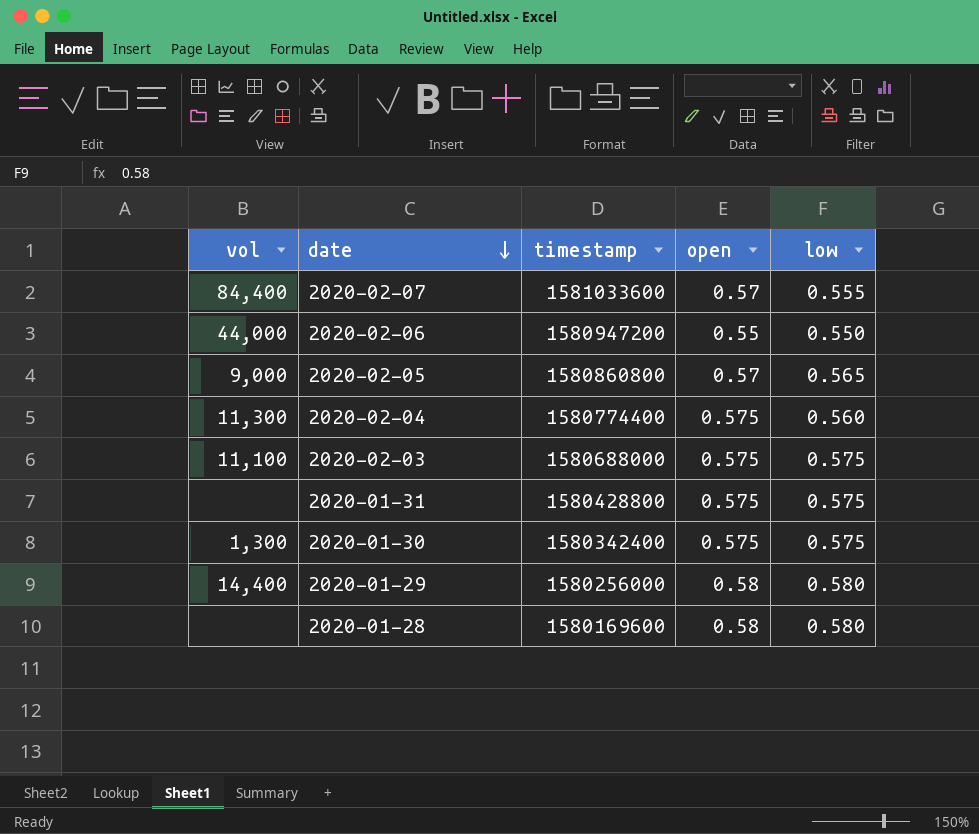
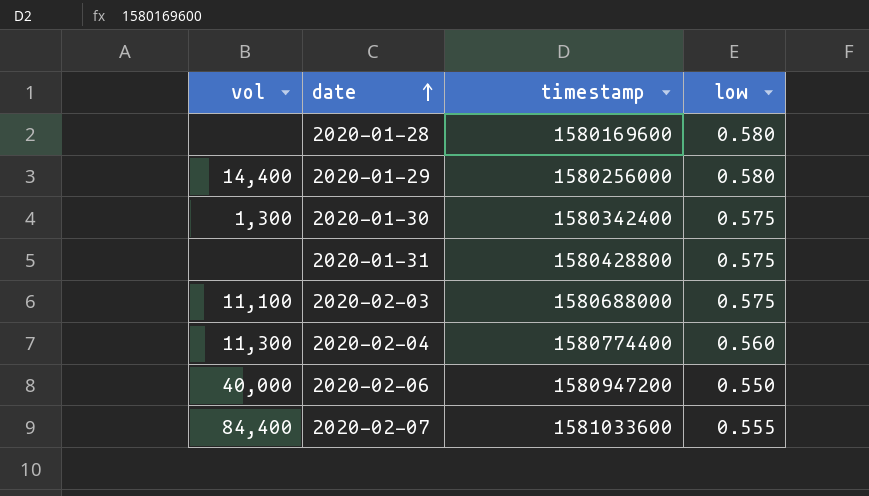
row order: date descending -> date ascending
column open | position: 4 -> none
row 2020-02-05: 9,000 | 1580860800 | 0.57 | 0.565 -> none
2020-02-06 | vol: 44,000 -> 40,000

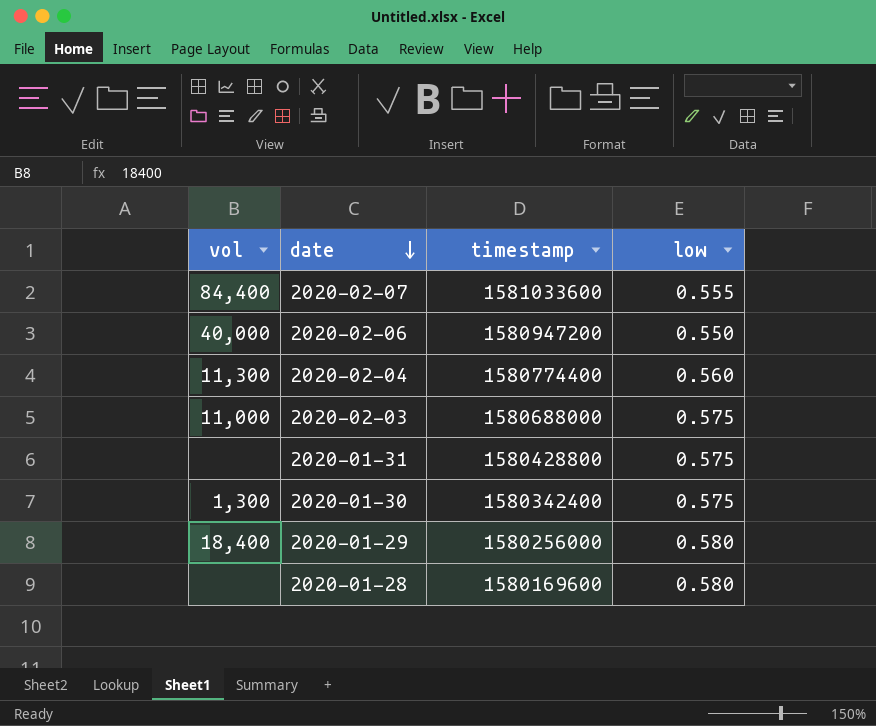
row order: date ascending -> date descending
2020-02-03 | vol: 11,100 -> 11,000
2020-01-29 | vol: 14,400 -> 18,400

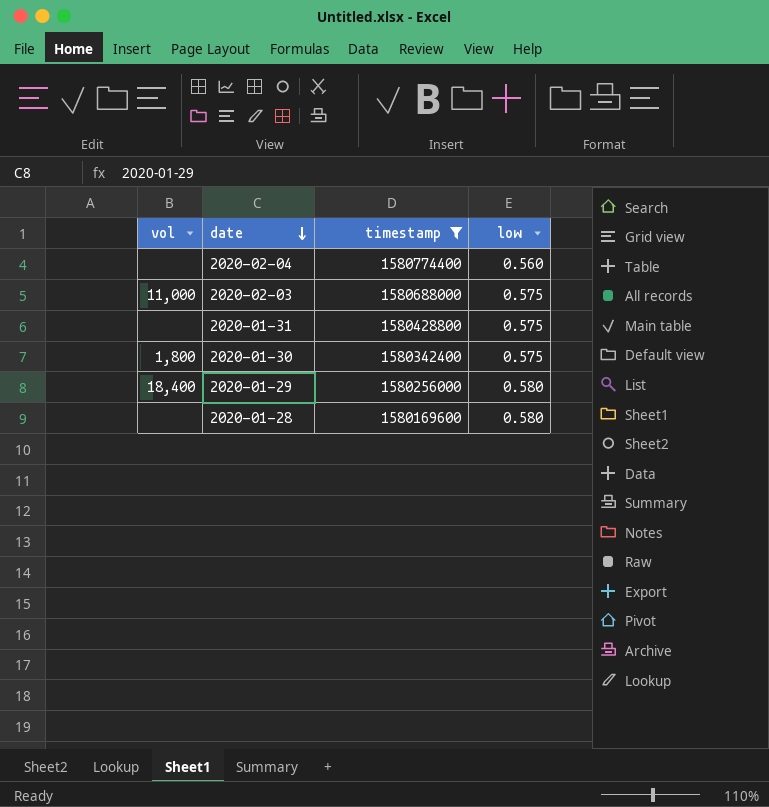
filter: none -> timestamp <= 1580774400
2020-02-04 | vol: 11,300 -> none
2020-01-30 | vol: 1,300 -> 1,800

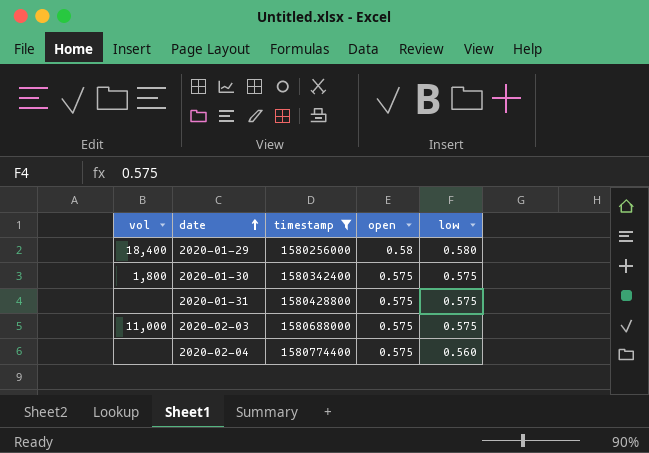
row order: date descending -> date ascending
column open | position: none -> 4
row 2020-01-28: none | 1580169600 | 0.580 -> none

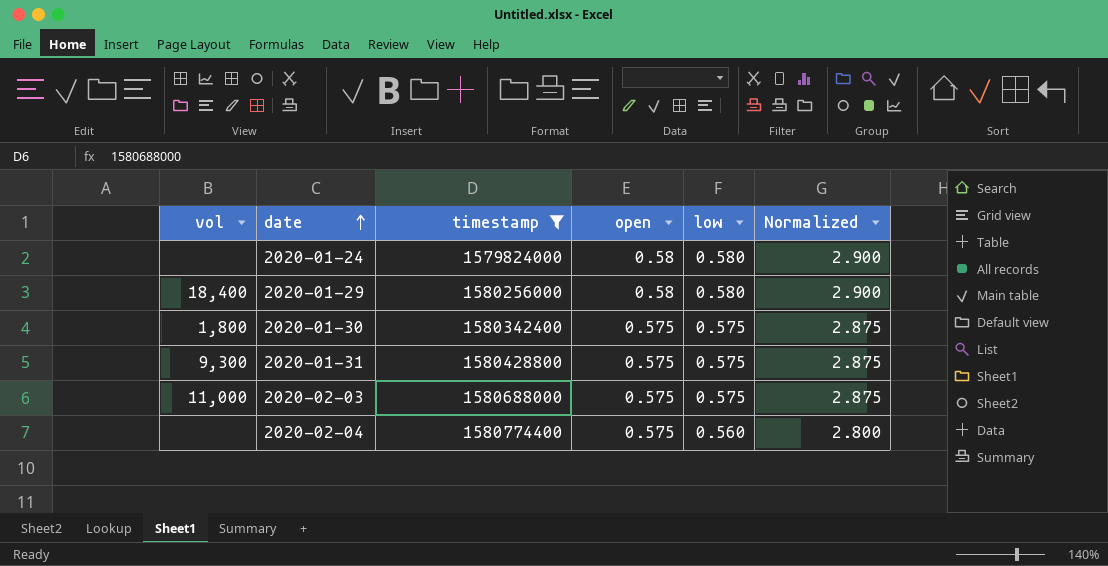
column Normalized | formula: none -> [low] * 5
row 2020-01-24: none -> none | 1579824000 | 0.58 | 0.580 | 2.900
2020-01-31 | vol: none -> 9,300

